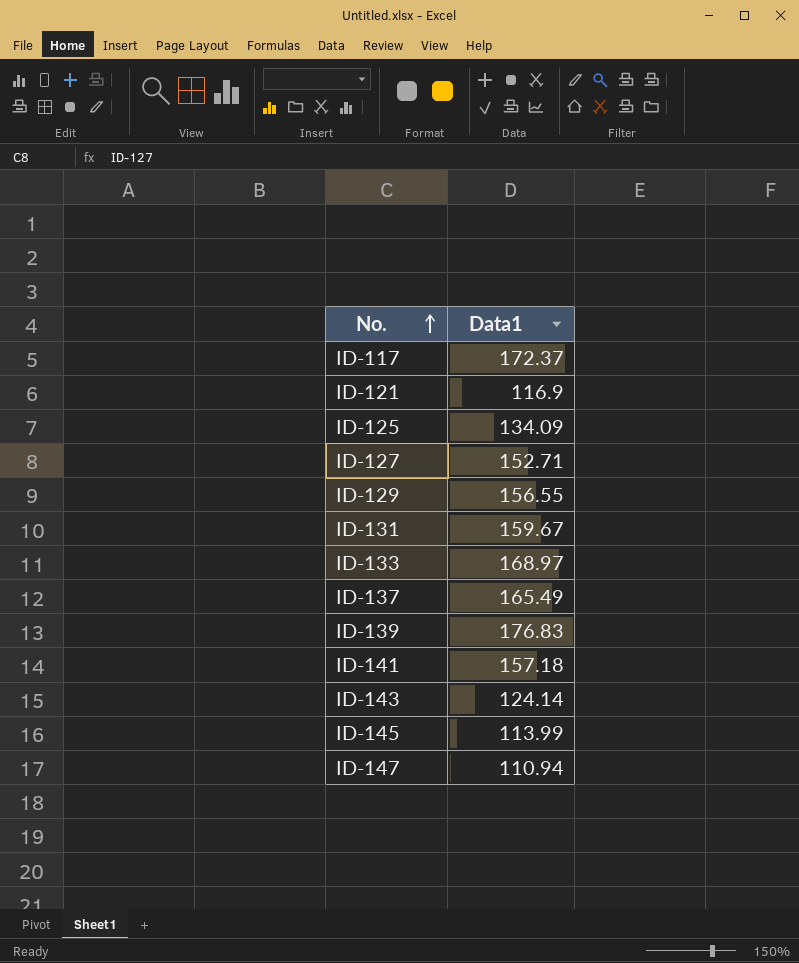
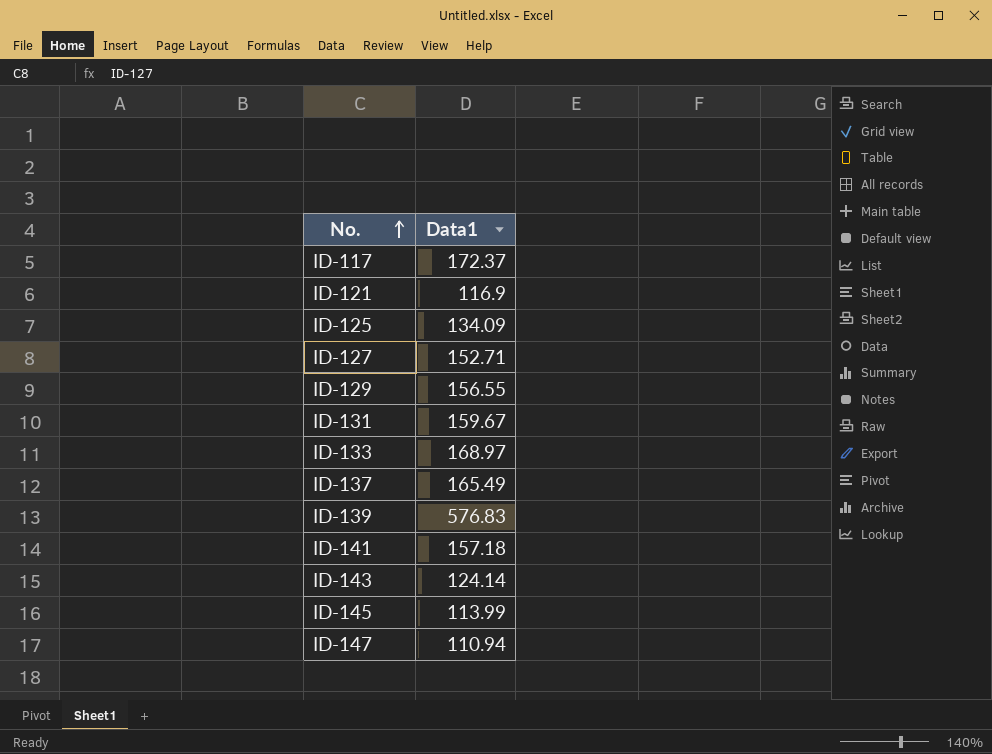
ID-139 | Data1: 176.83 -> 576.83

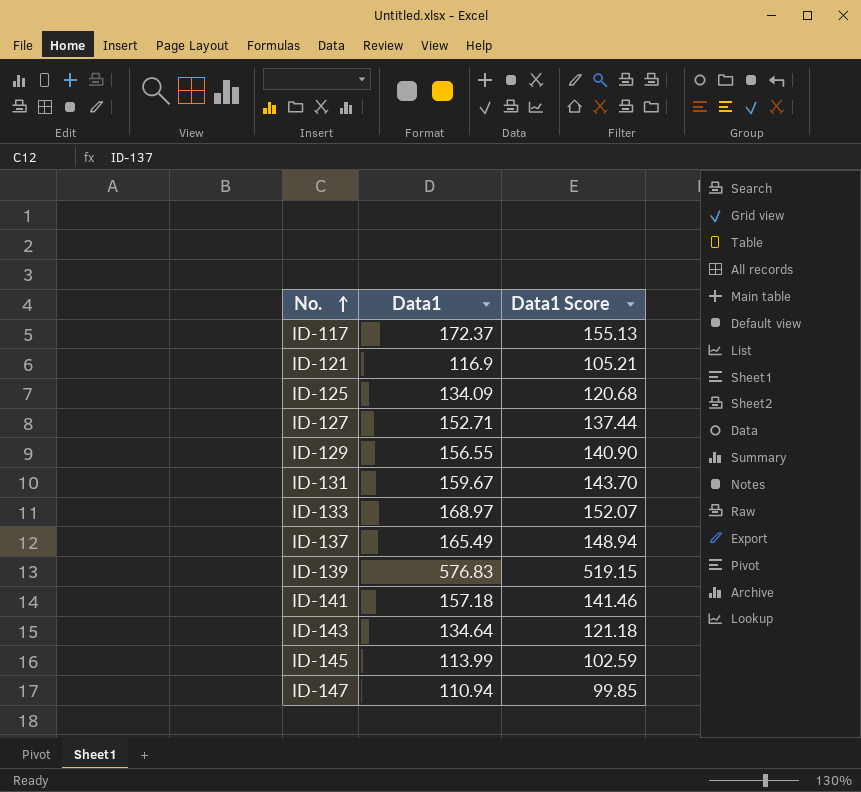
column Data1 Score | formula: none -> [Data1] * 0.9
ID-143 | Data1: 124.14 -> 134.64

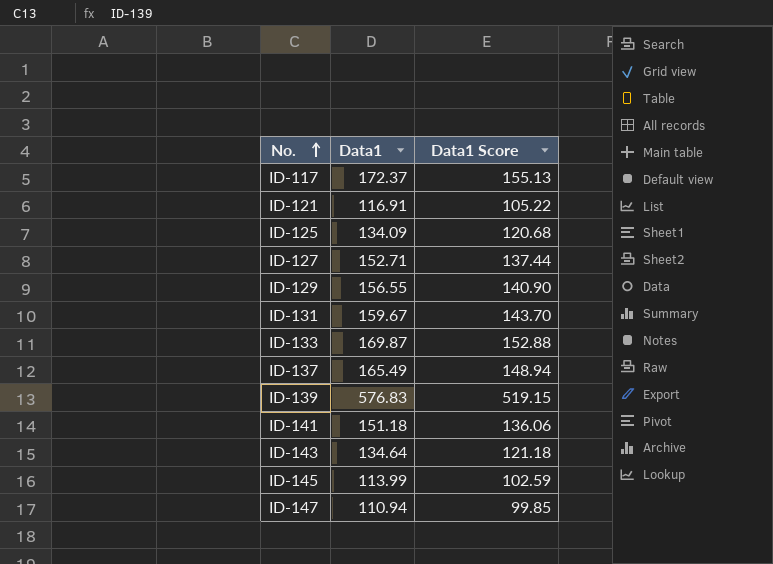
ID-121 | Data1: 116.9 -> 116.91
ID-121 | Data1 Score: 105.21 -> 105.22
ID-133 | Data1: 168.97 -> 169.87
ID-133 | Data1 Score: 152.07 -> 152.88
ID-141 | Data1: 157.18 -> 151.18
ID-141 | Data1 Score: 141.46 -> 136.06

